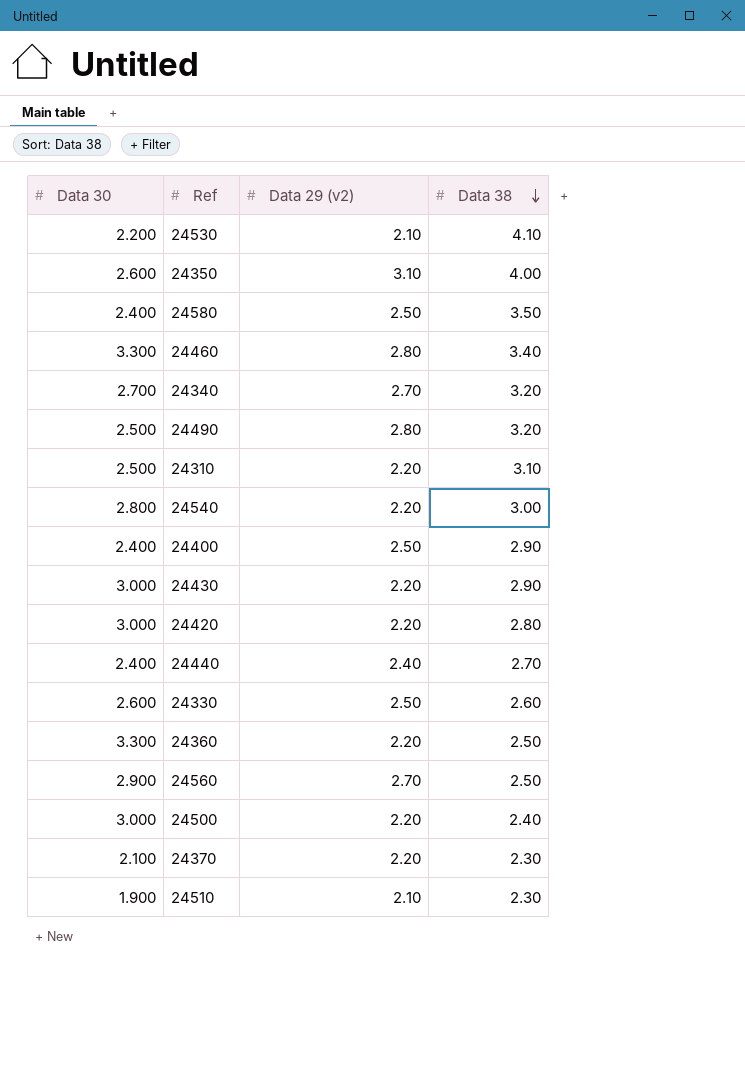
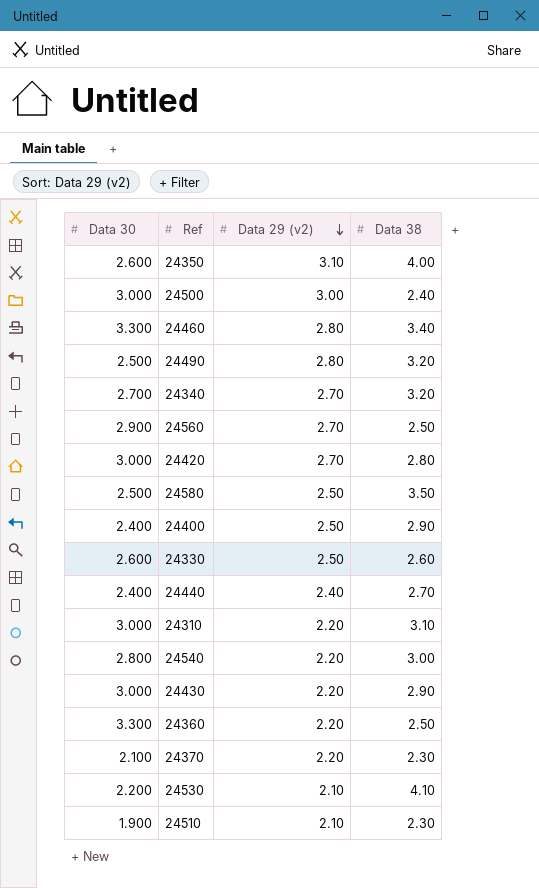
row order: Data 38 descending -> Data 29 (v2) descending
24500 | Data 29 (v2): 2.20 -> 3.00
24420 | Data 29 (v2): 2.20 -> 2.70
24580 | Data 30: 2.400 -> 2.500
24310 | Data 30: 2.500 -> 3.000

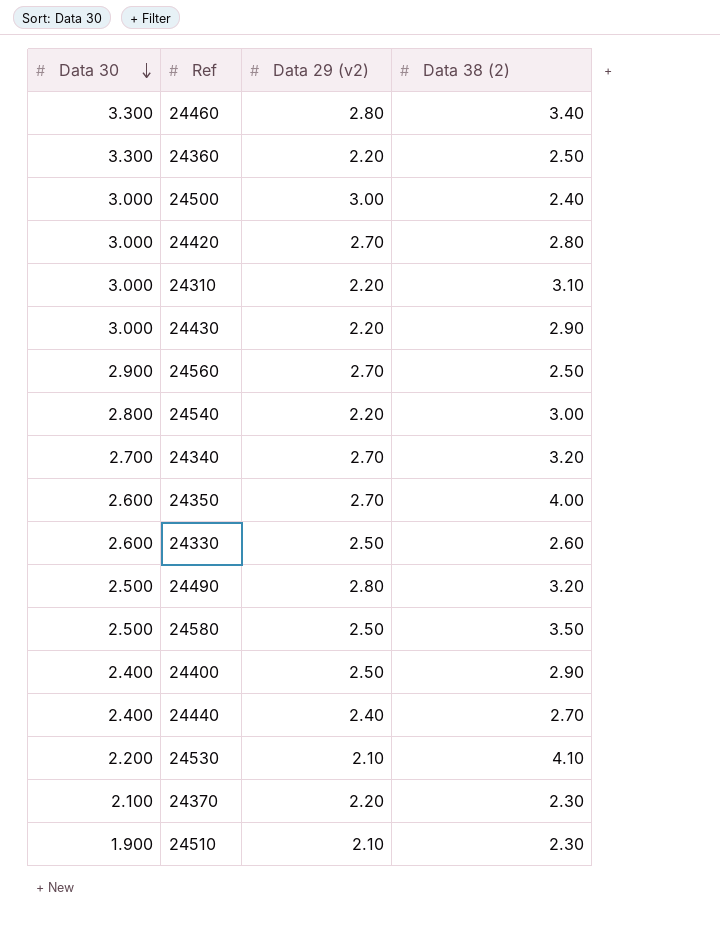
row order: Data 29 (v2) descending -> Data 30 descending
column name: Data 38 -> Data 38 (2)
24350 | Data 29 (v2): 3.10 -> 2.70

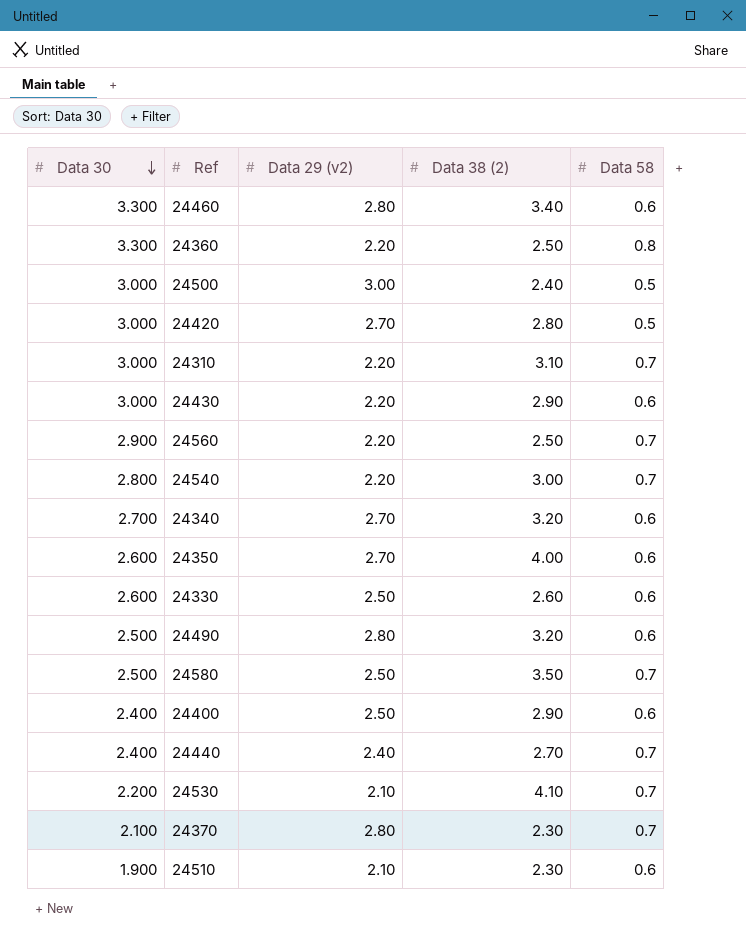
column Data 58 | position: none -> 5
24560 | Data 29 (v2): 2.70 -> 2.20
24370 | Data 29 (v2): 2.20 -> 2.80

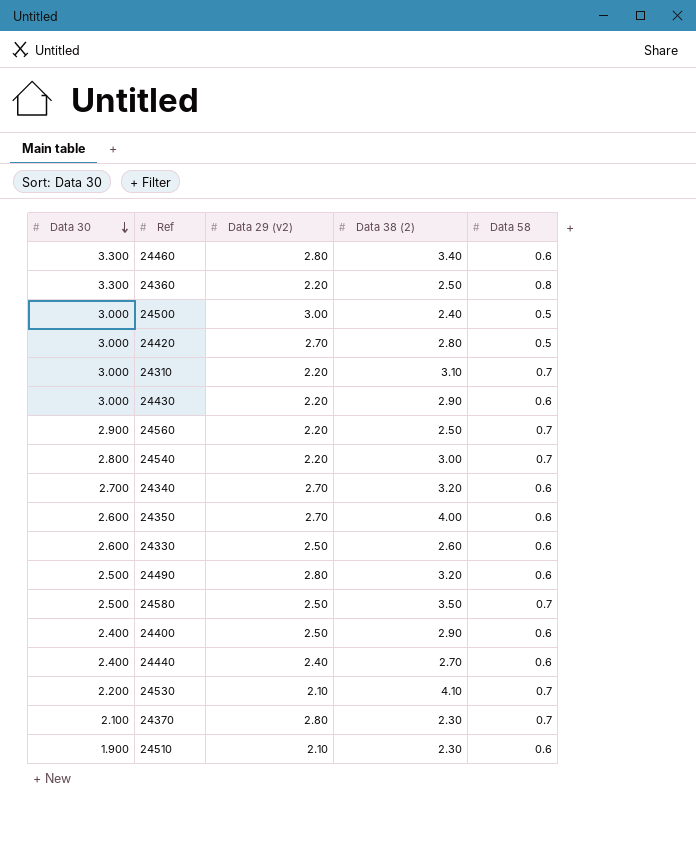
24440 | Data 58: 0.7 -> 0.6

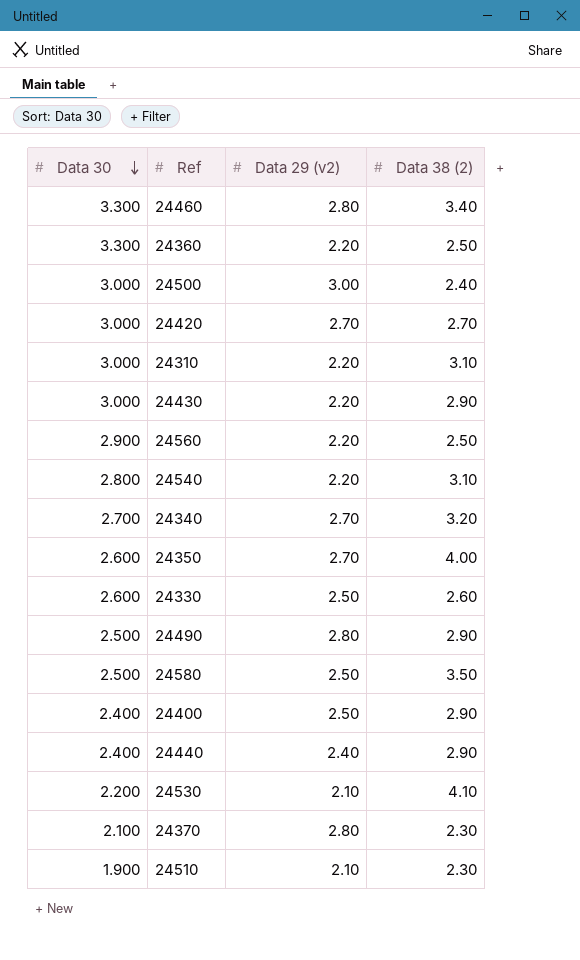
column Data 58 | position: 5 -> none
24420 | Data 38 (2): 2.80 -> 2.70
24540 | Data 38 (2): 3.00 -> 3.10
24490 | Data 38 (2): 3.20 -> 2.90
24440 | Data 38 (2): 2.70 -> 2.90

